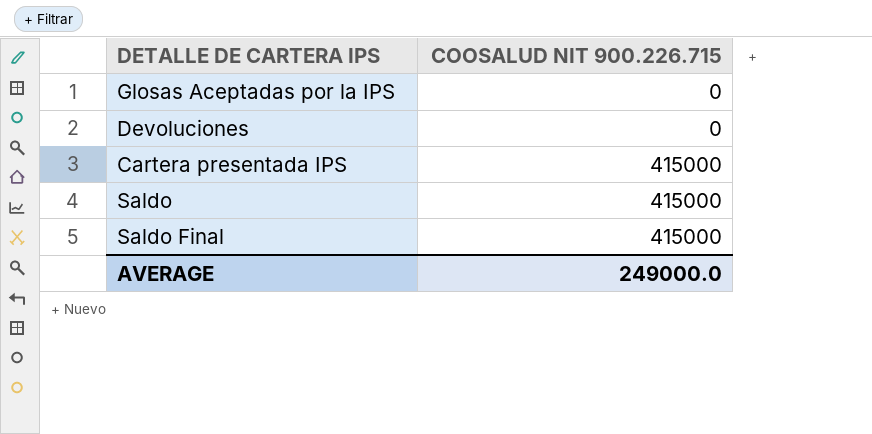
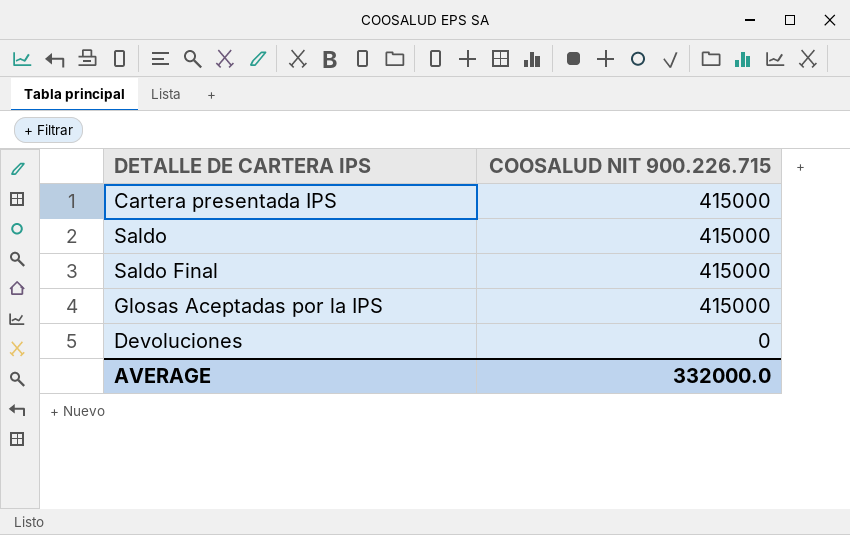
row order: COOSALUD NIT 900.226.715 ascending -> COOSALUD NIT 900.226.715 descending
Glosas Aceptadas por la IPS | COOSALUD NIT 900.226.715: 0 -> 415000
AVERAGE | COOSALUD NIT 900.226.715: 249000.0 -> 332000.0

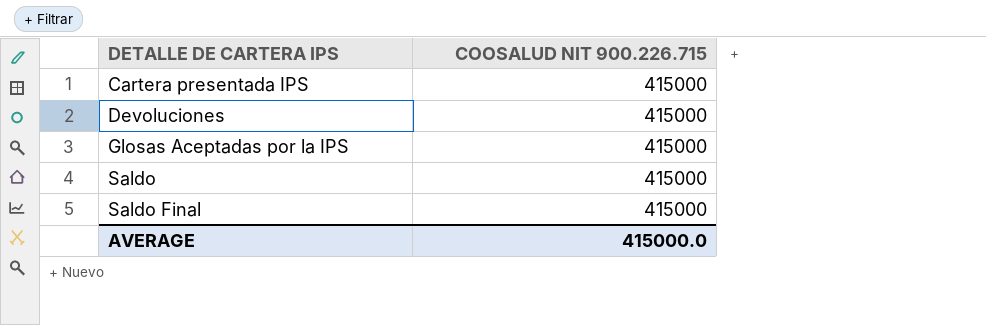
row order: COOSALUD NIT 900.226.715 descending -> DETALLE DE CARTERA IPS ascending
Devoluciones | COOSALUD NIT 900.226.715: 0 -> 415000
AVERAGE | COOSALUD NIT 900.226.715: 332000.0 -> 415000.0

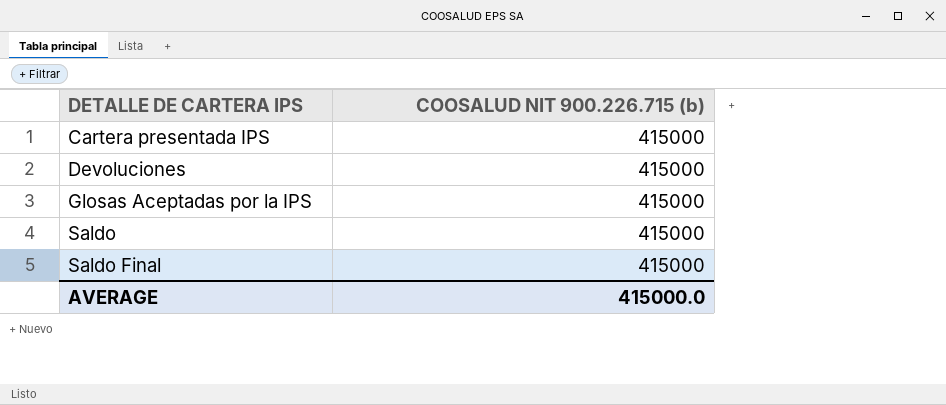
column name: COOSALUD NIT 900.226.715 -> COOSALUD NIT 900.226.715 (b)

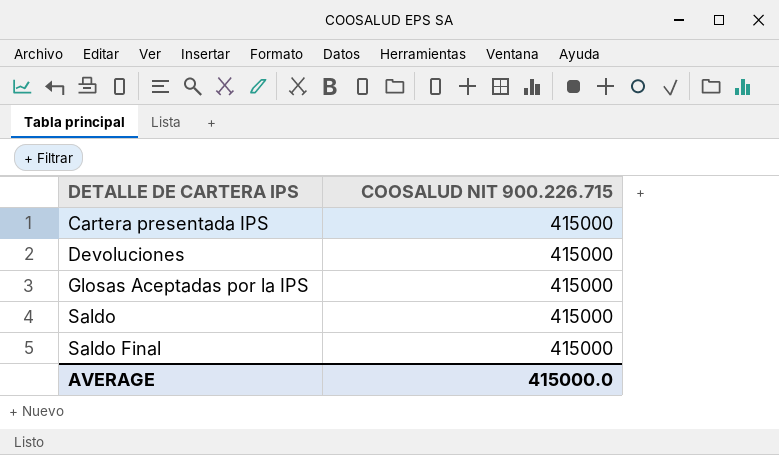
column name: COOSALUD NIT 900.226.715 (b) -> COOSALUD NIT 900.226.715

